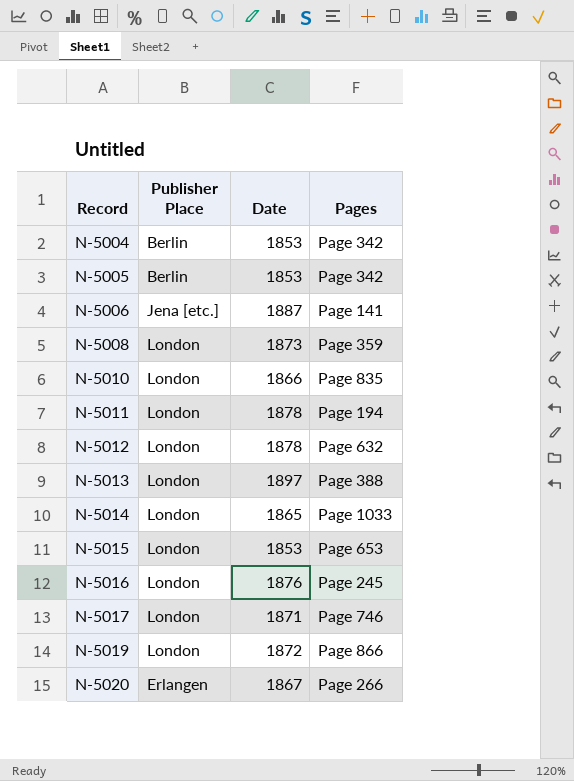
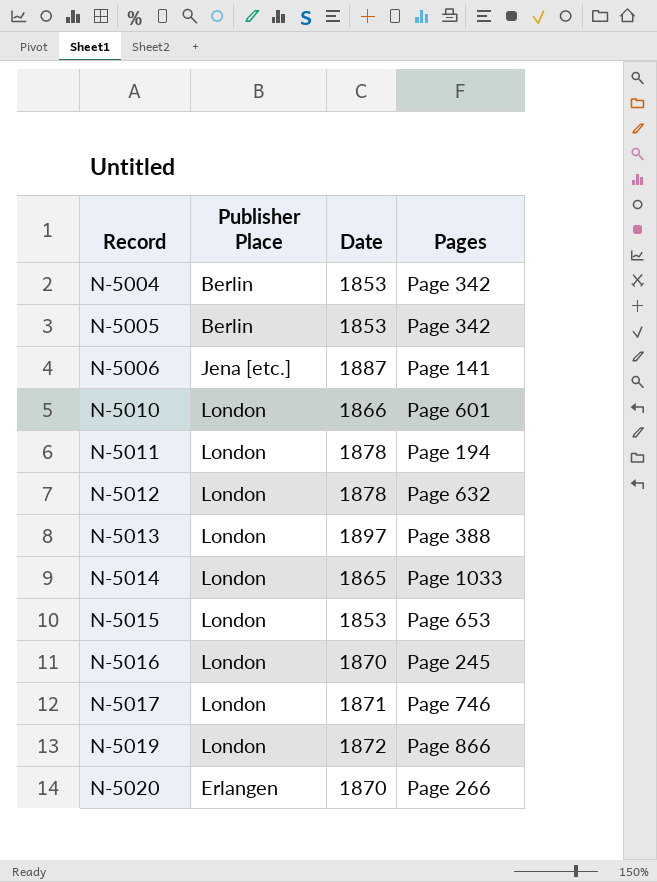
row N-5008: London | 1873 | Page 359 -> none
N-5010 | Pages: Page 835 -> Page 601
N-5016 | Date: 1876 -> 1870
N-5020 | Date: 1867 -> 1870

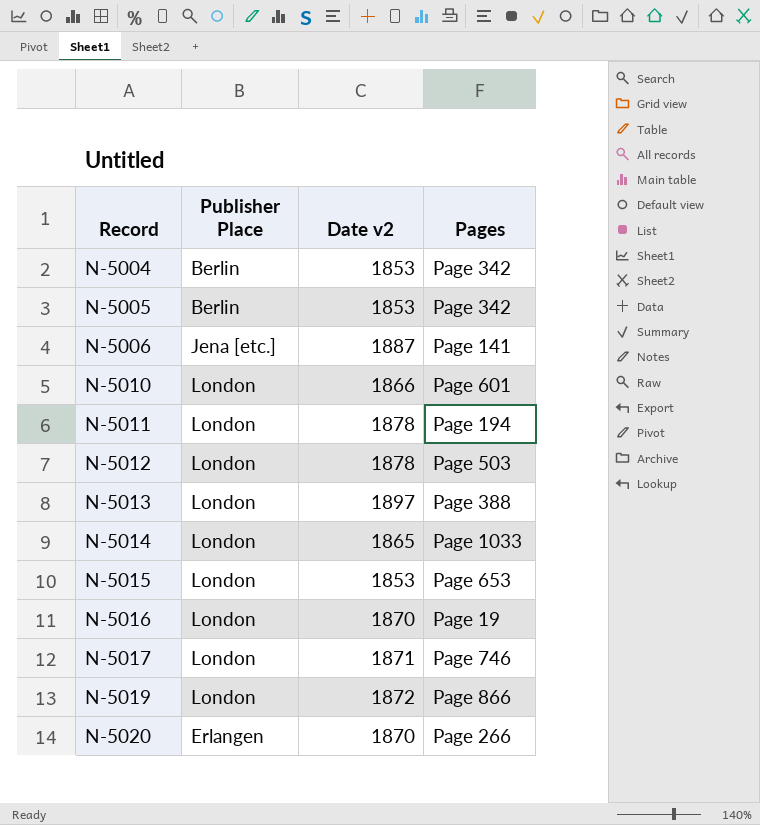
column name: Date -> Date v2
N-5012 | Pages: Page 632 -> Page 503
N-5016 | Pages: Page 245 -> Page 19

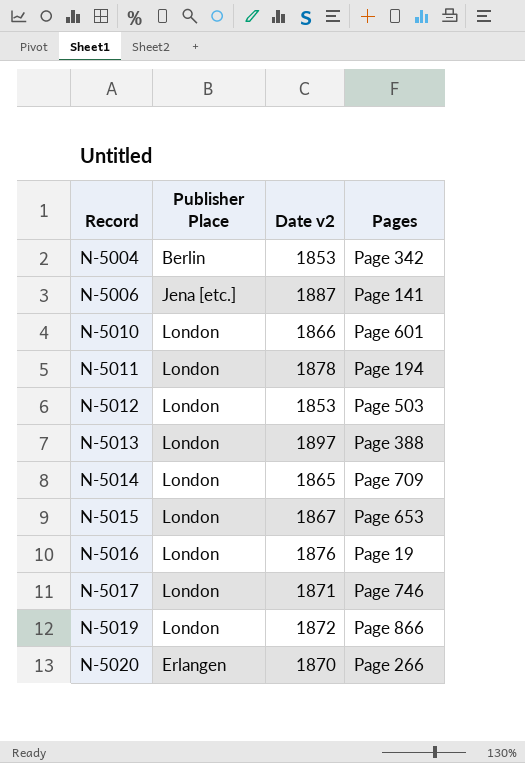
row N-5005: Berlin | 1853 | Page 342 -> none
N-5012 | Date v2: 1878 -> 1853
N-5014 | Pages: Page 1033 -> Page 709
N-5015 | Date v2: 1853 -> 1867
N-5016 | Date v2: 1870 -> 1876

